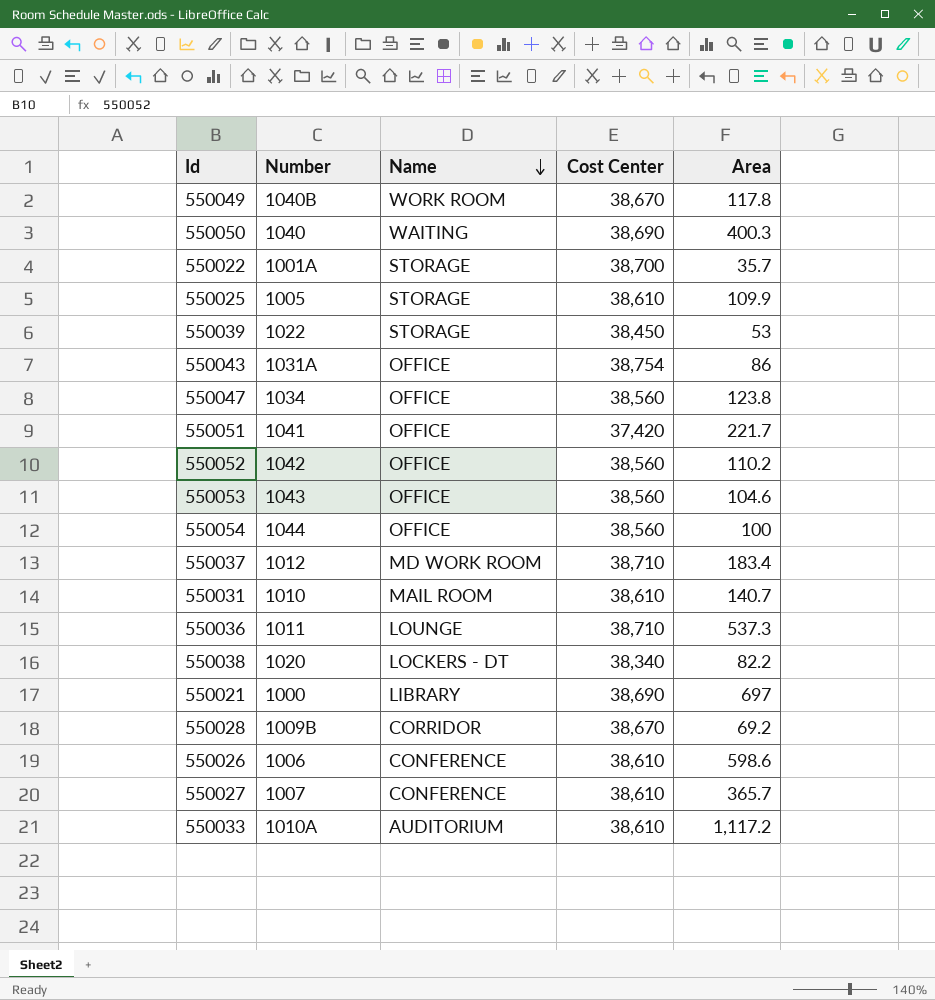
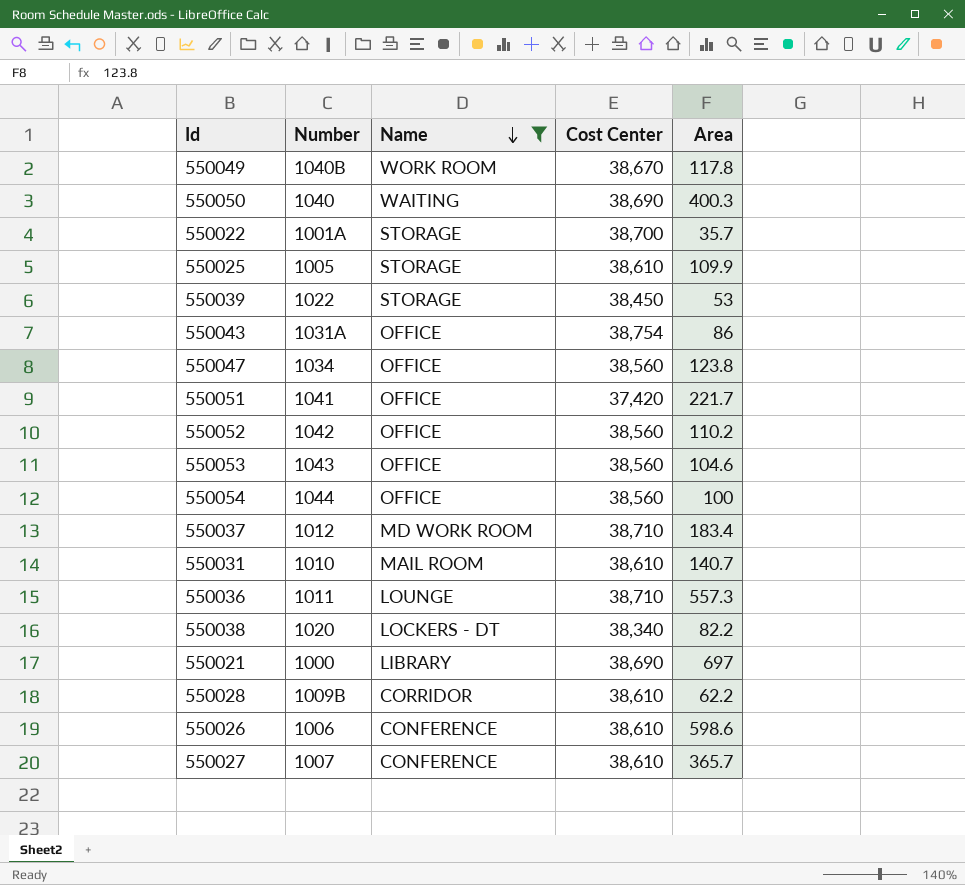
filter: none -> Name != AUDITORIUM
550036 | Area: 537.3 -> 557.3
550028 | Cost Center: 38,670 -> 38,610
550028 | Area: 69.2 -> 62.2

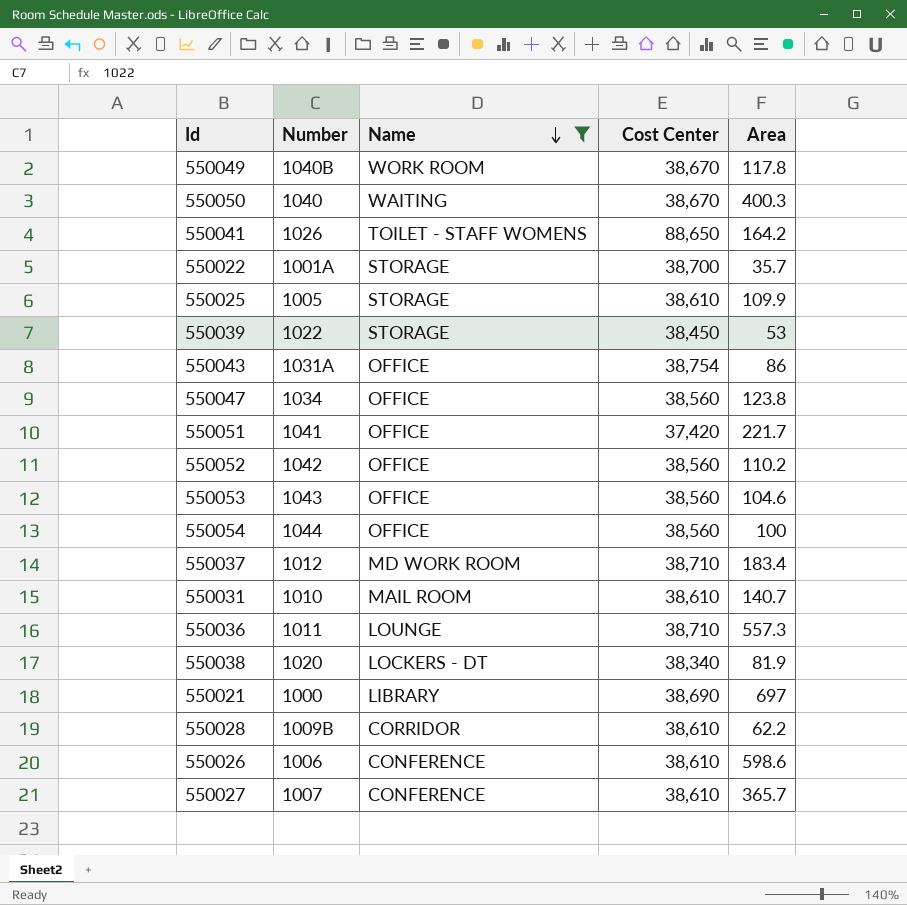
550050 | Cost Center: 38,690 -> 38,670
row 550041: none -> 1026 | TOILET - STAFF WOMENS | 88,650 | 164.2
550038 | Area: 82.2 -> 81.9

